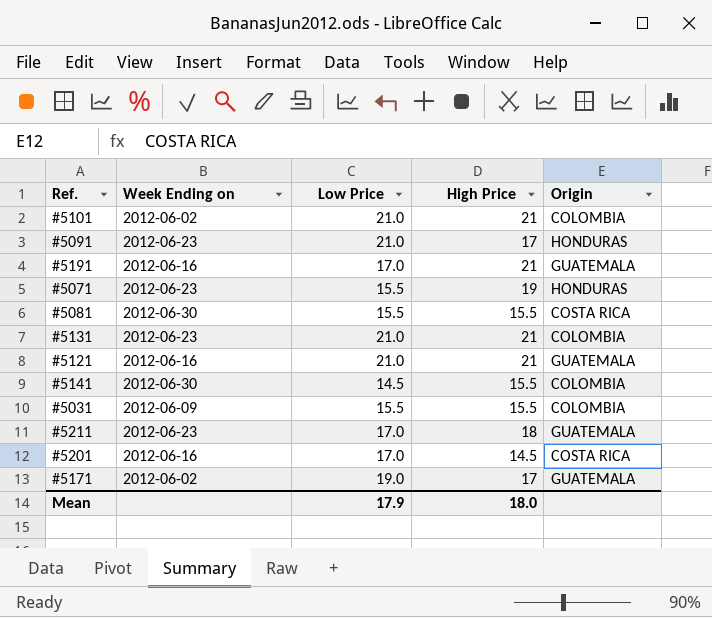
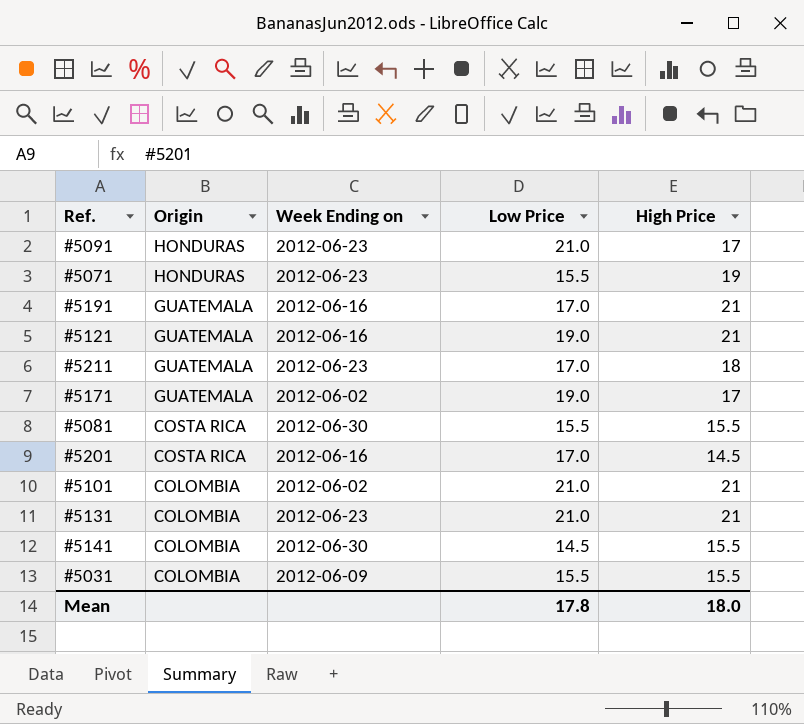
row order: none -> Origin descending
column Origin | position: 5 -> 2
#5121 | Low Price: 21.0 -> 19.0
Mean | Low Price: 17.9 -> 17.8

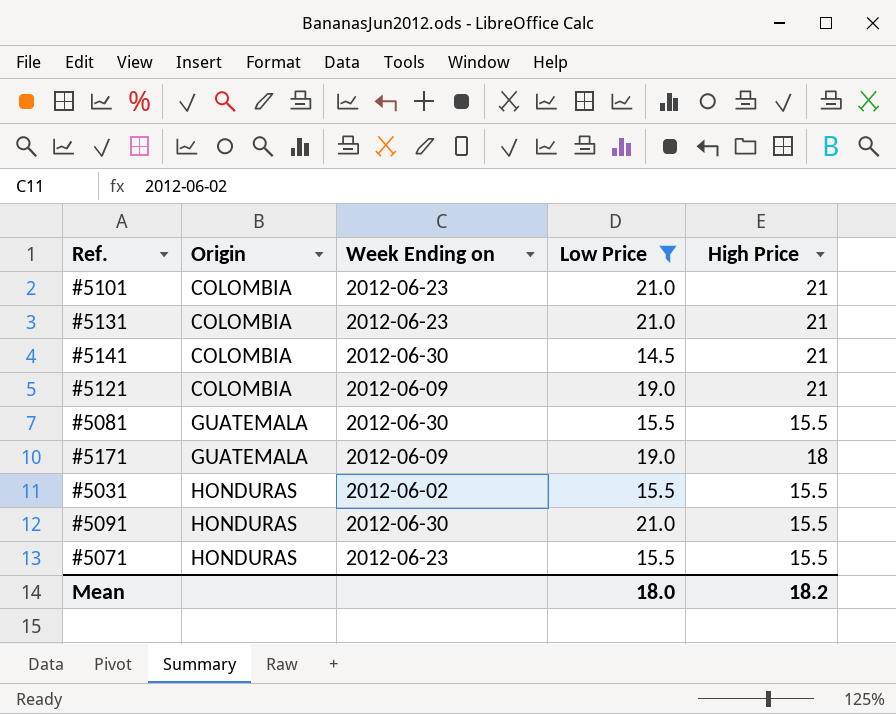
filter: none -> Low Price != 17.0
row order: Origin descending -> Origin ascending
#5101 | Week Ending on: 2012-06-02 -> 2012-06-23
#5141 | High Price: 15.5 -> 21
#5121 | Origin: GUATEMALA -> COLOMBIA
#5121 | Week Ending on: 2012-06-16 -> 2012-06-09
#5081 | Origin: COSTA RICA -> GUATEMALA
#5171 | Week Ending on: 2012-06-02 -> 2012-06-09
#5171 | High Price: 17 -> 18
#5031 | Origin: COLOMBIA -> HONDURAS
#5031 | Week Ending on: 2012-06-09 -> 2012-06-02
#5091 | Week Ending on: 2012-06-23 -> 2012-06-30
#5091 | High Price: 17 -> 15.5
#5071 | High Price: 19 -> 15.5
Mean | Low Price: 17.8 -> 18.0
Mean | High Price: 18.0 -> 18.2

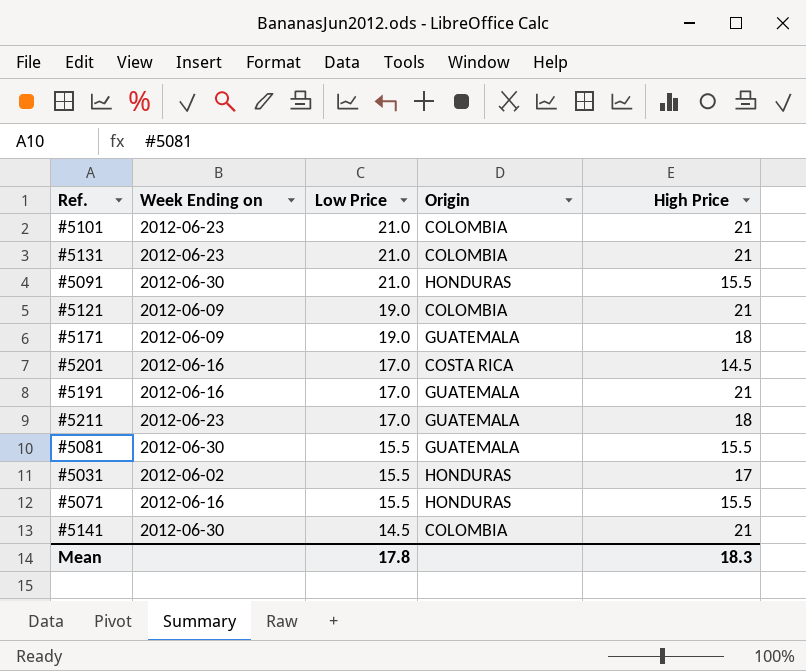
filter: Low Price != 17.0 -> none
row order: Origin ascending -> Low Price descending
column Origin | position: 2 -> 4
#5031 | High Price: 15.5 -> 17
#5071 | Week Ending on: 2012-06-23 -> 2012-06-16
Mean | Low Price: 18.0 -> 17.8
Mean | High Price: 18.2 -> 18.3

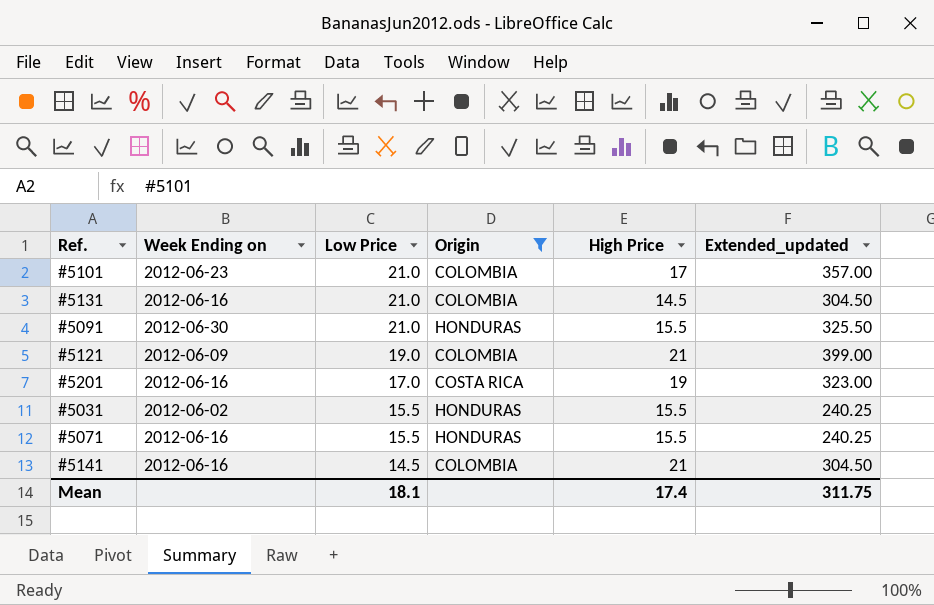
filter: none -> Origin != GUATEMALA
column Extended_updated | formula: none -> [Low Price] * [High Price]
#5101 | High Price: 21 -> 17
#5131 | Week Ending on: 2012-06-23 -> 2012-06-16
#5131 | High Price: 21 -> 14.5
#5201 | High Price: 14.5 -> 19
#5031 | High Price: 17 -> 15.5
#5141 | Week Ending on: 2012-06-30 -> 2012-06-16
Mean | Low Price: 17.8 -> 18.1
Mean | High Price: 18.3 -> 17.4

